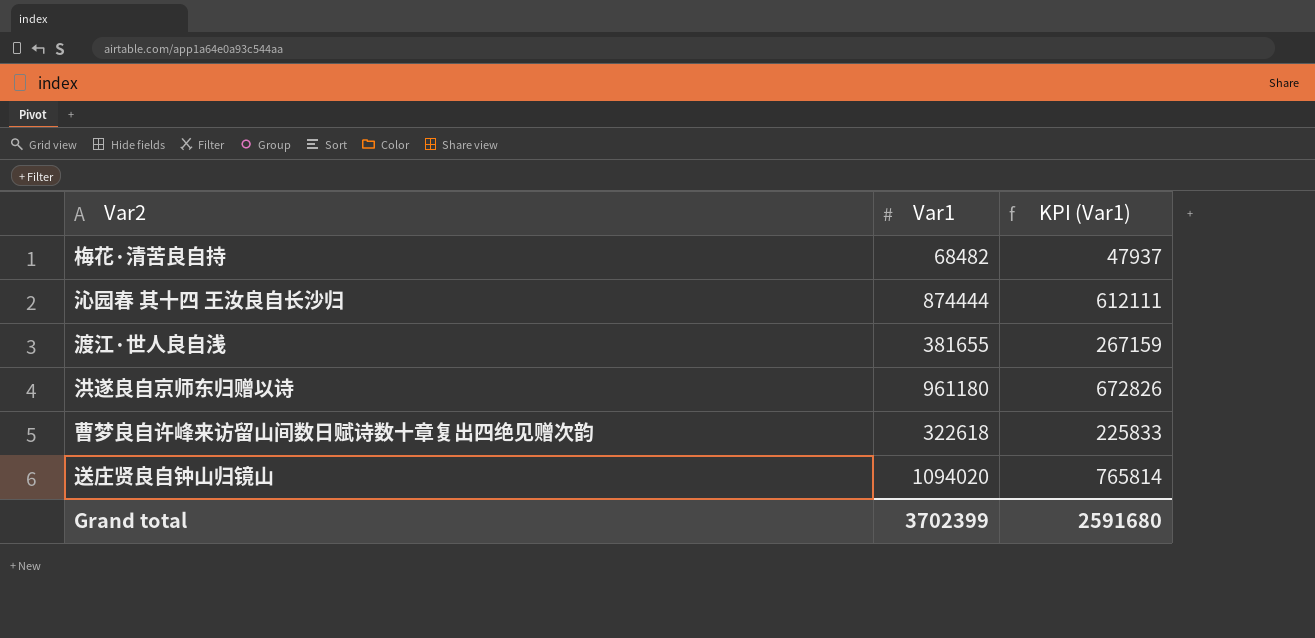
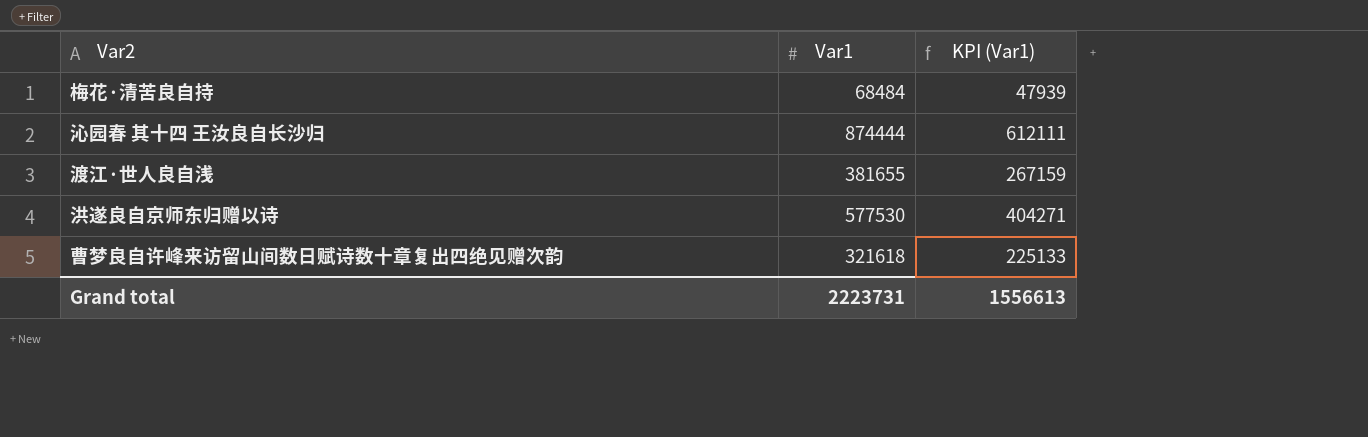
row 送庄贤良自钟山归镜山: 1094020 | 765814 -> none
梅花·清苦良自持 | Var1: 68482 -> 68484
梅花·清苦良自持 | KPI (Var1): 47937 -> 47939
洪遂良自京师东归赠以诗 | Var1: 961180 -> 577530
洪遂良自京师东归赠以诗 | KPI (Var1): 672826 -> 404271
曹梦良自许峰来访留山间数日赋诗数十章复出四绝见赠次韵 | Var1: 322618 -> 321618
曹梦良自许峰来访留山间数日赋诗数十章复出四绝见赠次韵 | KPI (Var1): 225833 -> 225133
Grand total | Var1: 3702399 -> 2223731
Grand total | KPI (Var1): 2591680 -> 1556613

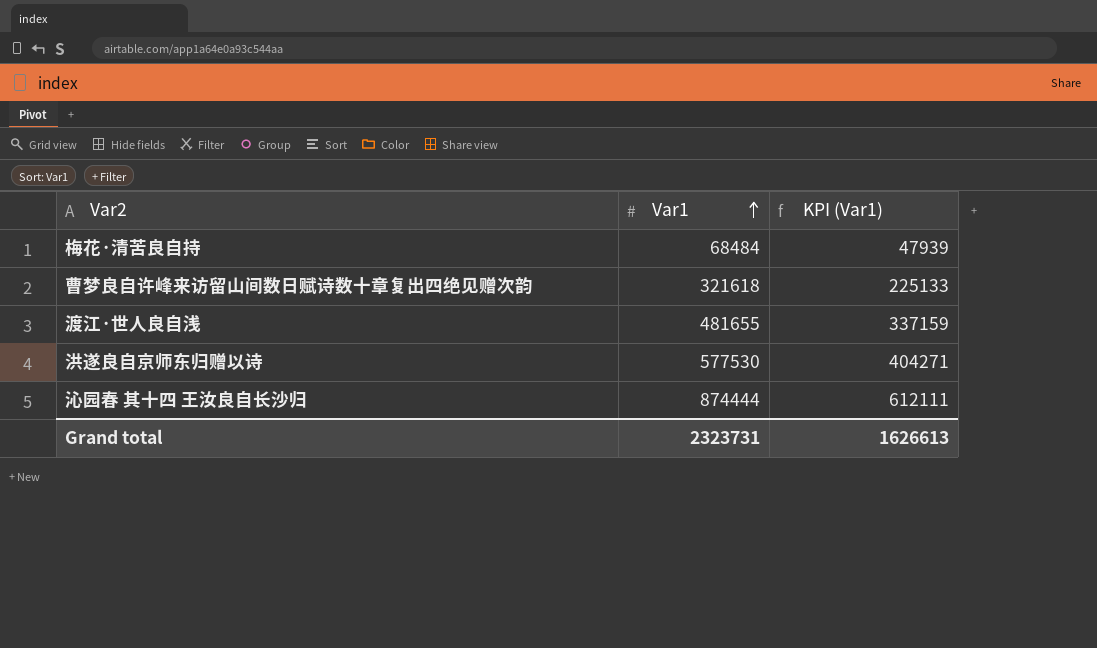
row order: none -> Var1 ascending
渡江·世人良自浅 | Var1: 381655 -> 481655
渡江·世人良自浅 | KPI (Var1): 267159 -> 337159
Grand total | Var1: 2223731 -> 2323731
Grand total | KPI (Var1): 1556613 -> 1626613

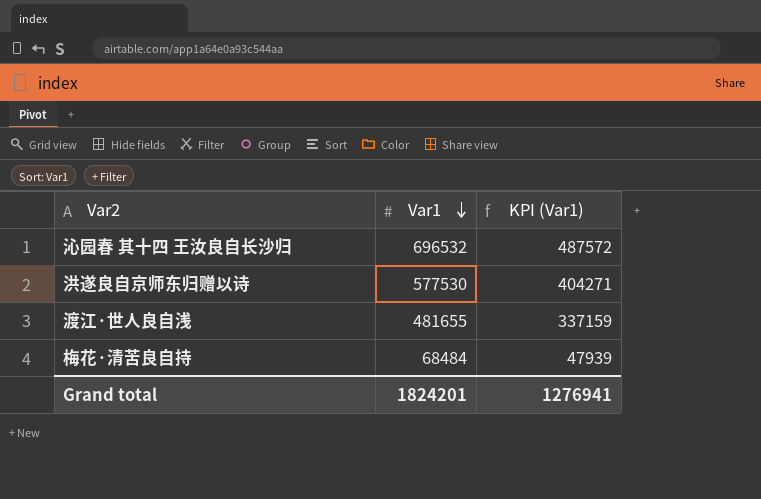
row order: Var1 ascending -> Var1 descending
row 曹梦良自许峰来访留山间数日赋诗数十章复出四绝见赠次韵: 321618 | 225133 -> none
沁园春 其十四 王汝良自长沙归 | Var1: 874444 -> 696532
沁园春 其十四 王汝良自长沙归 | KPI (Var1): 612111 -> 487572
Grand total | Var1: 2323731 -> 1824201
Grand total | KPI (Var1): 1626613 -> 1276941

